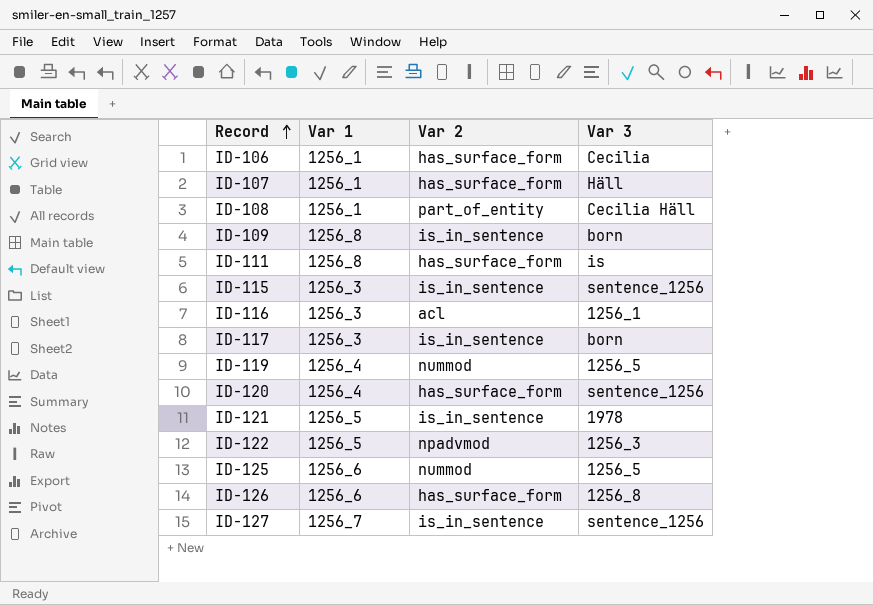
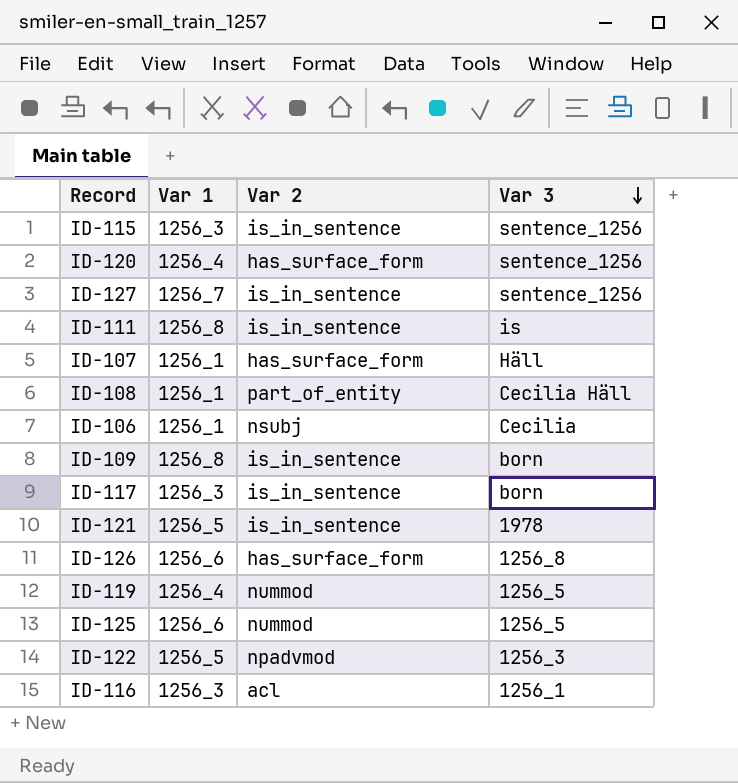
row order: Record ascending -> Var 3 descending
ID-111 | Var 2: has_surface_form -> is_in_sentence
ID-106 | Var 2: has_surface_form -> nsubj

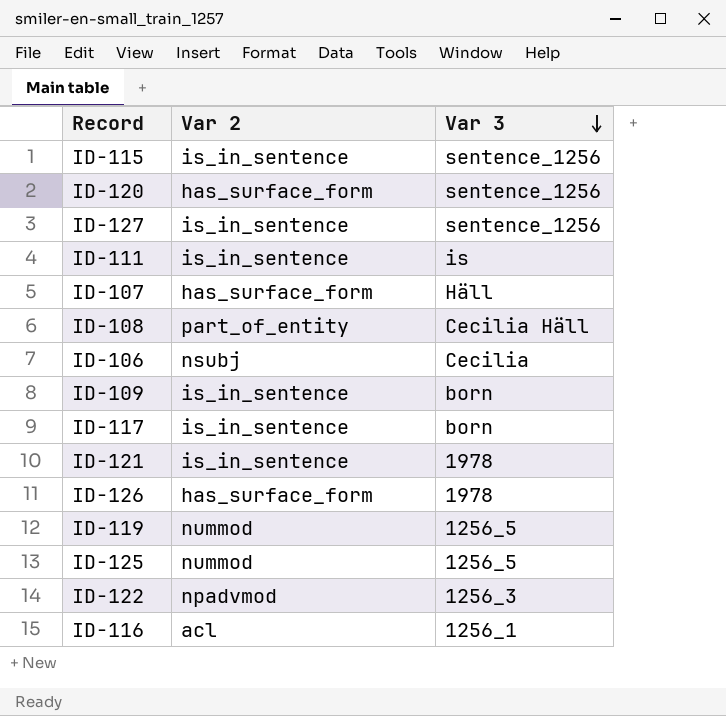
column Var 1 | position: 2 -> none
ID-126 | Var 3: 1256_8 -> 1978

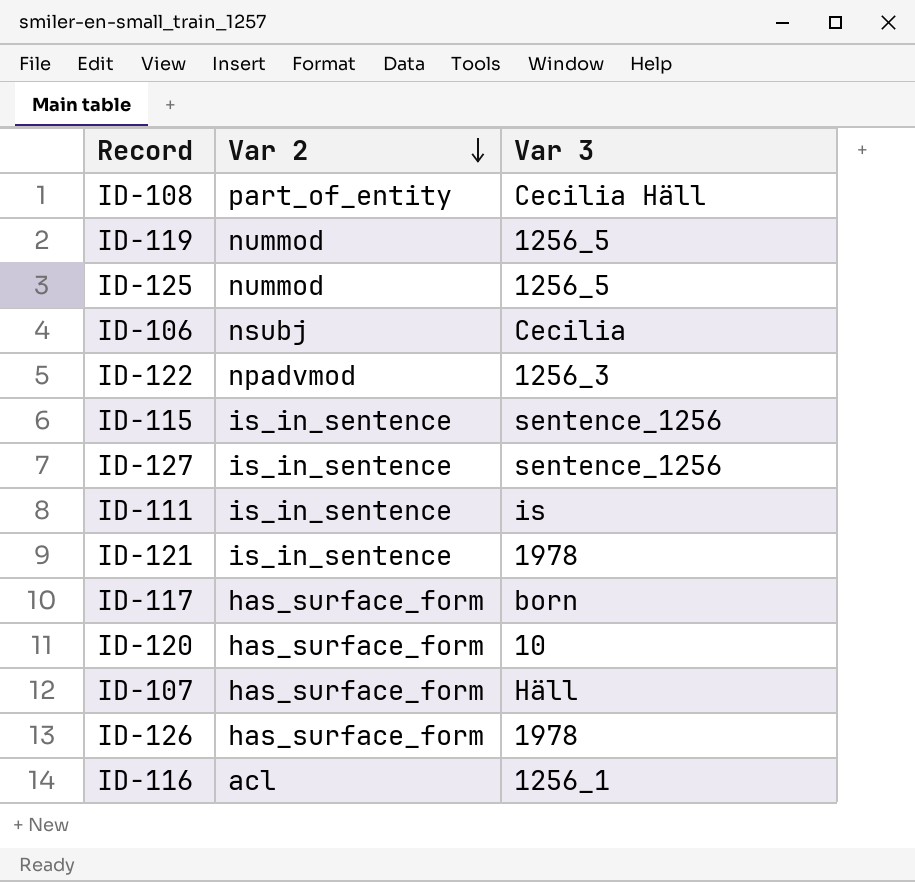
row order: Var 3 descending -> Var 2 descending
row ID-109: is_in_sentence | born -> none
ID-117 | Var 2: is_in_sentence -> has_surface_form
ID-120 | Var 3: sentence_1256 -> 10

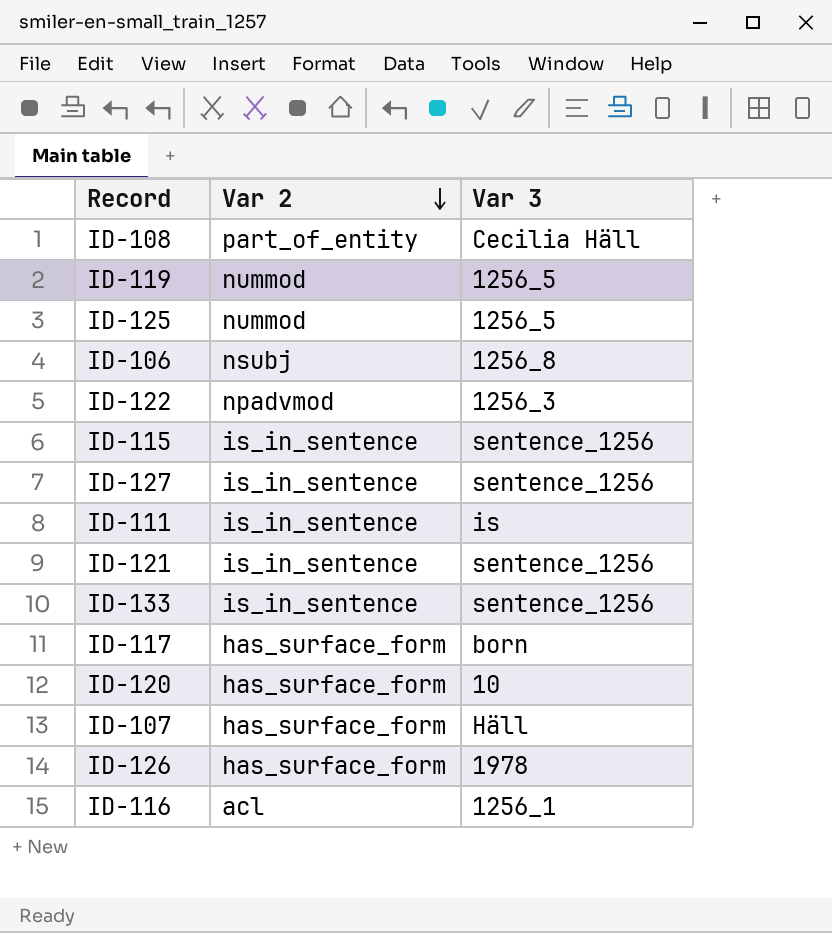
ID-106 | Var 3: Cecilia -> 1256_8
ID-121 | Var 3: 1978 -> sentence_1256
row ID-133: none -> is_in_sentence | sentence_1256

